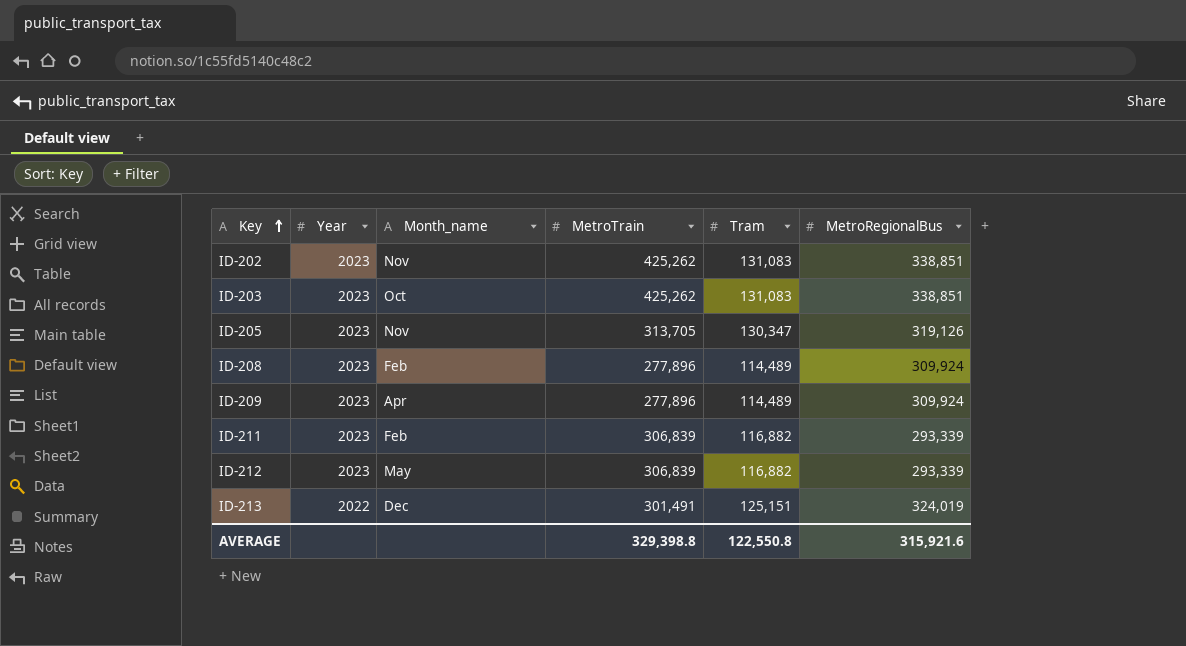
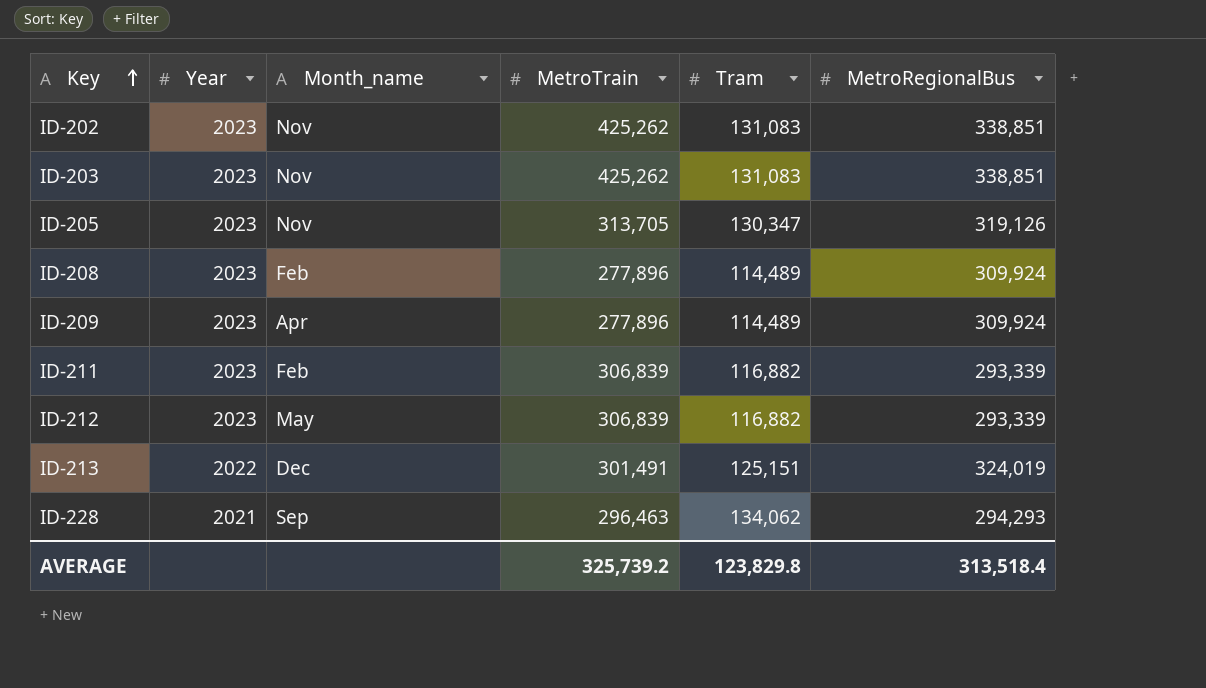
ID-203 | Month_name: Oct -> Nov
row ID-228: none -> 2021 | Sep | 296,463 | 134,062 | 294,293
AVERAGE | MetroTrain: 329,398.8 -> 325,739.2
AVERAGE | Tram: 122,550.8 -> 123,829.8
AVERAGE | MetroRegionalBus: 315,921.6 -> 313,518.4

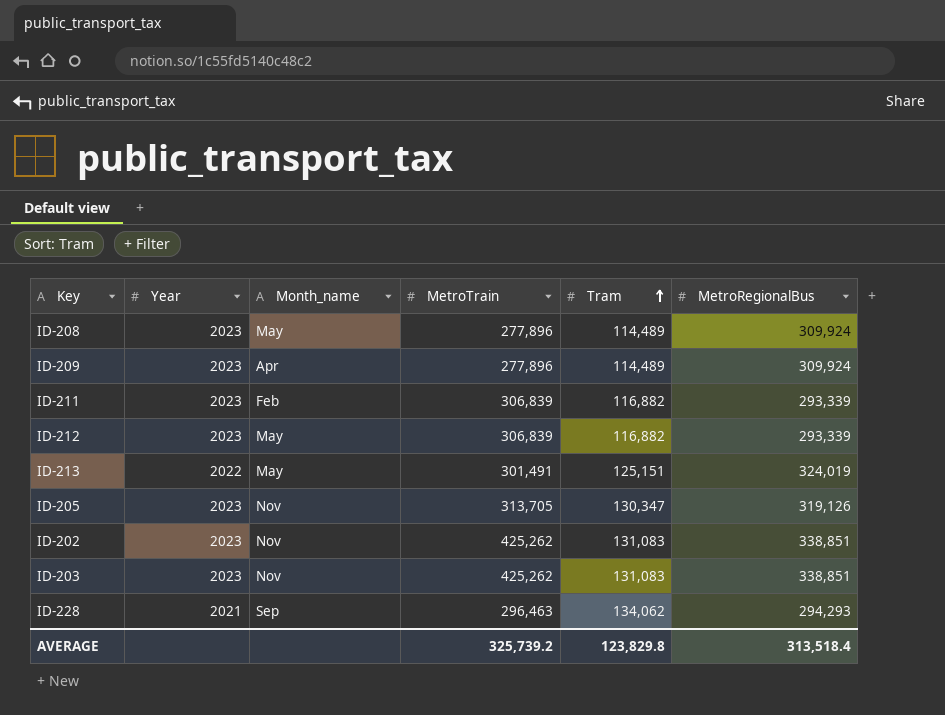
row order: Key ascending -> Tram ascending
ID-208 | Month_name: Feb -> May
ID-213 | Month_name: Dec -> May

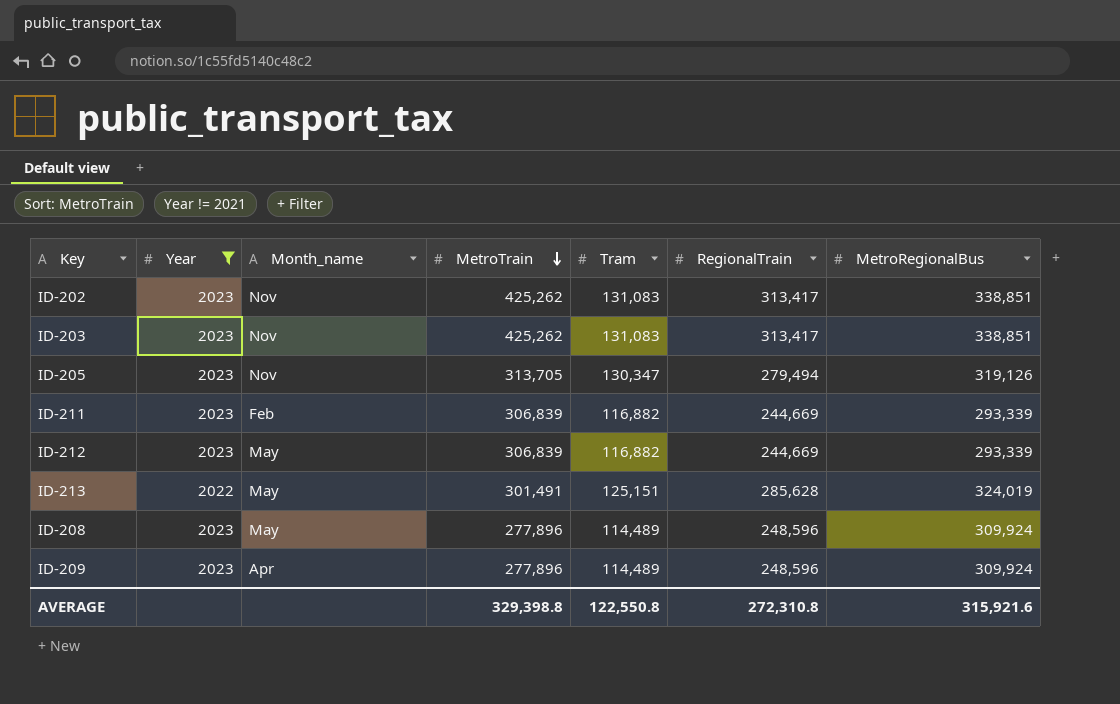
filter: none -> Year != 2021
row order: Tram ascending -> MetroTrain descending
column RegionalTrain | position: none -> 6
AVERAGE | MetroTrain: 325,739.2 -> 329,398.8
AVERAGE | Tram: 123,829.8 -> 122,550.8
AVERAGE | MetroRegionalBus: 313,518.4 -> 315,921.6

